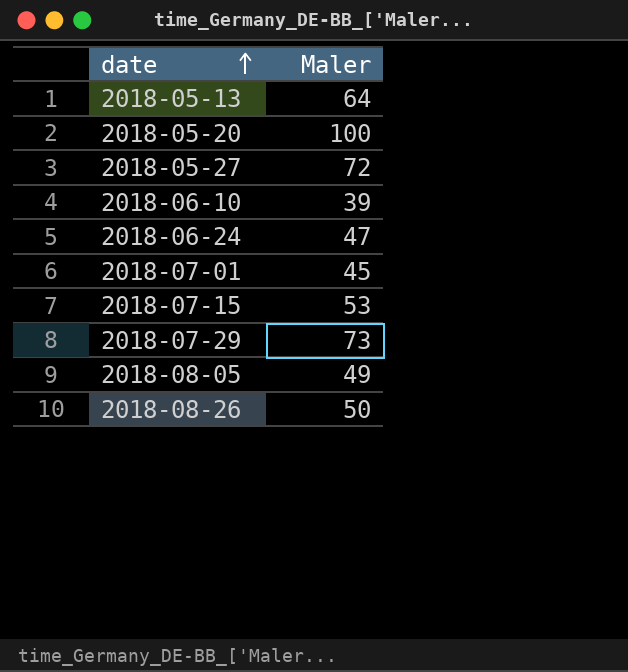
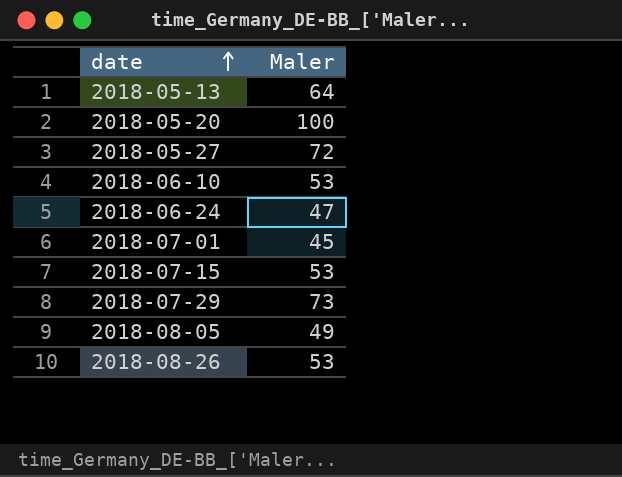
2018-06-10 | Maler: 39 -> 53
2018-08-26 | Maler: 50 -> 53

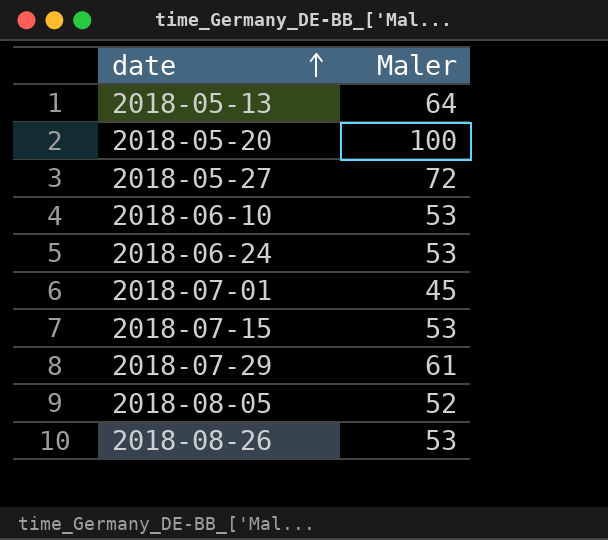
2018-06-24 | Maler: 47 -> 53
2018-07-29 | Maler: 73 -> 61
2018-08-05 | Maler: 49 -> 52

